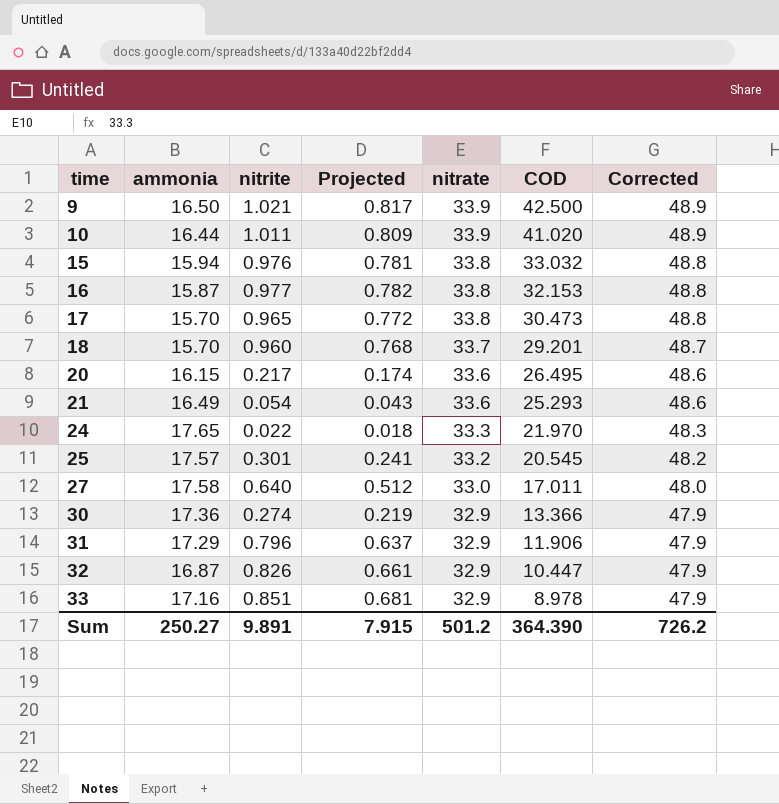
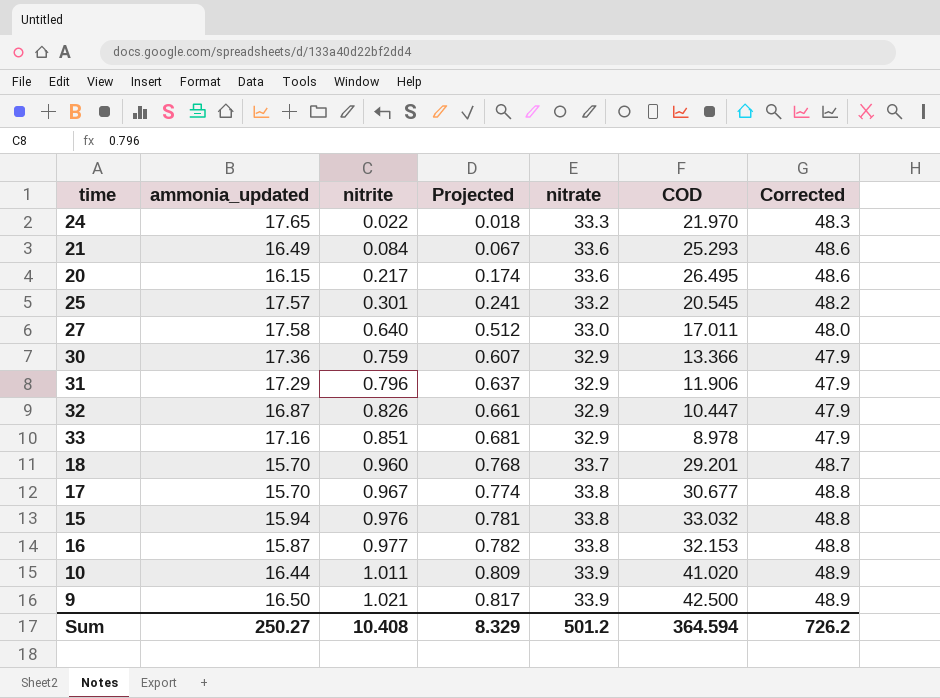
row order: time ascending -> nitrite ascending
column name: ammonia -> ammonia_updated
21 | nitrite: 0.054 -> 0.084
21 | Projected: 0.043 -> 0.067
30 | nitrite: 0.274 -> 0.759
30 | Projected: 0.219 -> 0.607
17 | nitrite: 0.965 -> 0.967
17 | Projected: 0.772 -> 0.774
17 | COD: 30.473 -> 30.677
Sum | nitrite: 9.891 -> 10.408
Sum | Projected: 7.915 -> 8.329
Sum | COD: 364.390 -> 364.594

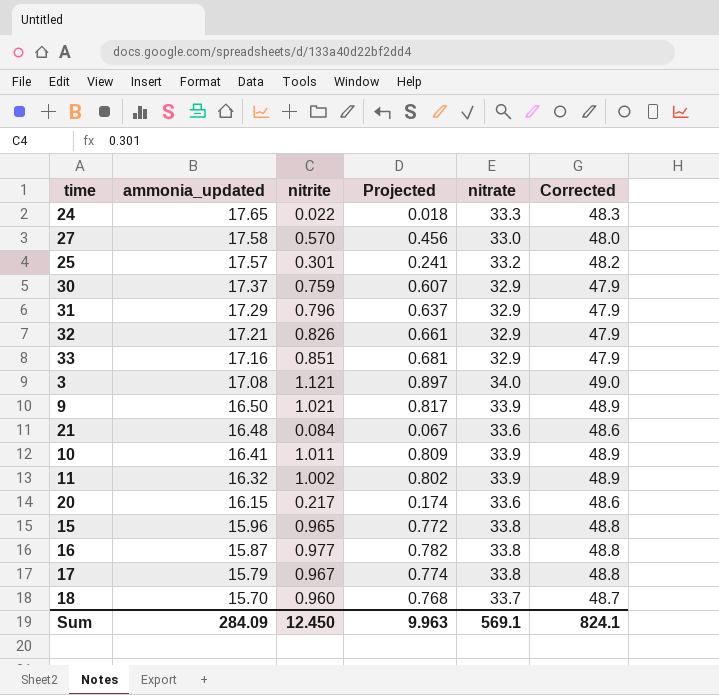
row order: nitrite ascending -> ammonia_updated descending
column COD | position: 6 -> none
27 | nitrite: 0.640 -> 0.570
27 | Projected: 0.512 -> 0.456
30 | ammonia_updated: 17.36 -> 17.37
32 | ammonia_updated: 16.87 -> 17.21
row 3: none -> 17.08 | 1.121 | 0.897 | 34.0 | 49.0
21 | ammonia_updated: 16.49 -> 16.48
10 | ammonia_updated: 16.44 -> 16.41
row 11: none -> 16.32 | 1.002 | 0.802 | 33.9 | 48.9
15 | ammonia_updated: 15.94 -> 15.96
15 | nitrite: 0.976 -> 0.965
15 | Projected: 0.781 -> 0.772
17 | ammonia_updated: 15.70 -> 15.79
Sum | ammonia_updated: 250.27 -> 284.09
Sum | nitrite: 10.408 -> 12.450
Sum | Projected: 8.329 -> 9.963
Sum | nitrate: 501.2 -> 569.1
Sum | Corrected: 726.2 -> 824.1

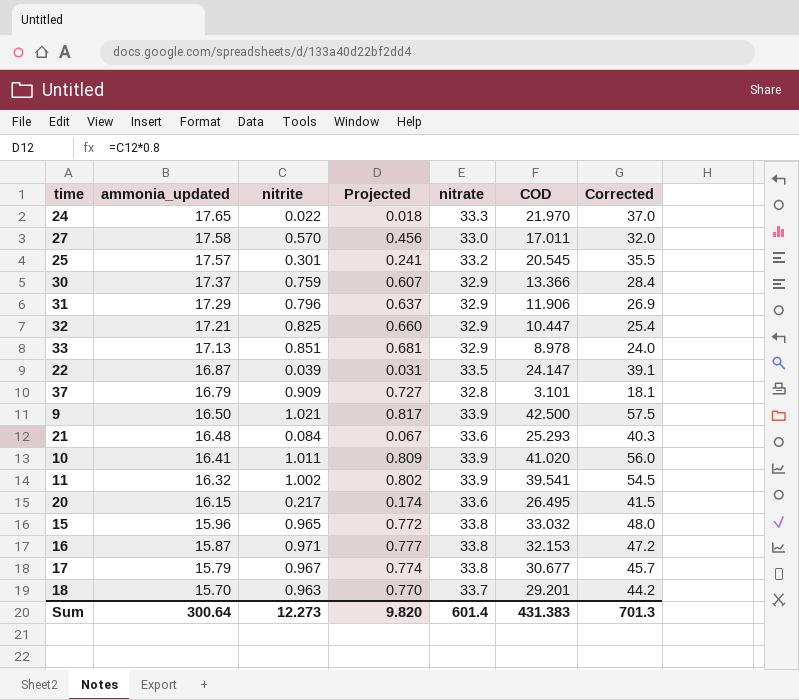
column COD | position: none -> 6
column Corrected | formula: [nitrate] + 15 -> [COD] + 15
row 3: 17.08 | 1.121 | 0.897 | 34.0 | 49.0 -> none
32 | nitrite: 0.826 -> 0.825
32 | Projected: 0.661 -> 0.660
33 | ammonia_updated: 17.16 -> 17.13
row 22: none -> 16.87 | 0.039 | 0.031 | 33.5 | 24.147 | 39.1
row 37: none -> 16.79 | 0.909 | 0.727 | 32.8 | 3.101 | 18.1
16 | nitrite: 0.977 -> 0.971
16 | Projected: 0.782 -> 0.777
18 | nitrite: 0.960 -> 0.963
18 | Projected: 0.768 -> 0.770
Sum | ammonia_updated: 284.09 -> 300.64
Sum | nitrite: 12.450 -> 12.273
Sum | Projected: 9.963 -> 9.820
Sum | nitrate: 569.1 -> 601.4
Sum | Corrected: 824.1 -> 701.3

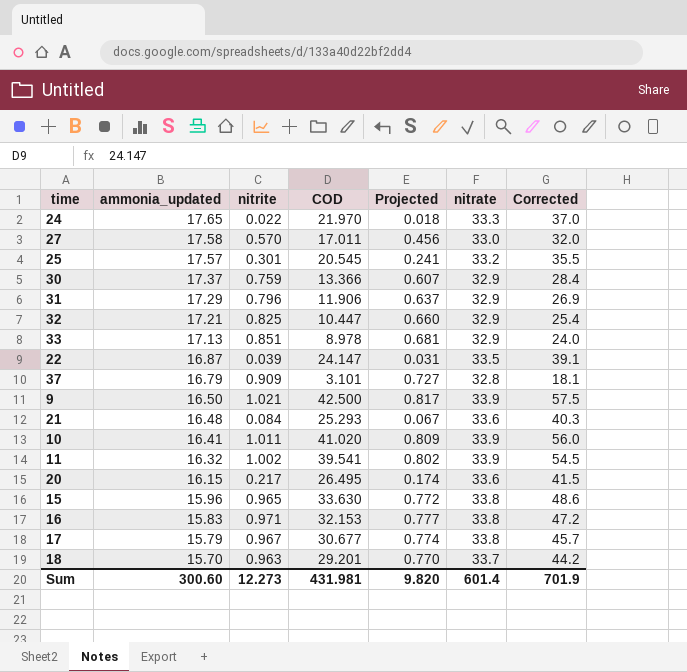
column COD | position: 6 -> 4
15 | COD: 33.032 -> 33.630
15 | Corrected: 48.0 -> 48.6
16 | ammonia_updated: 15.87 -> 15.83
Sum | ammonia_updated: 300.64 -> 300.60
Sum | COD: 431.383 -> 431.981
Sum | Corrected: 701.3 -> 701.9

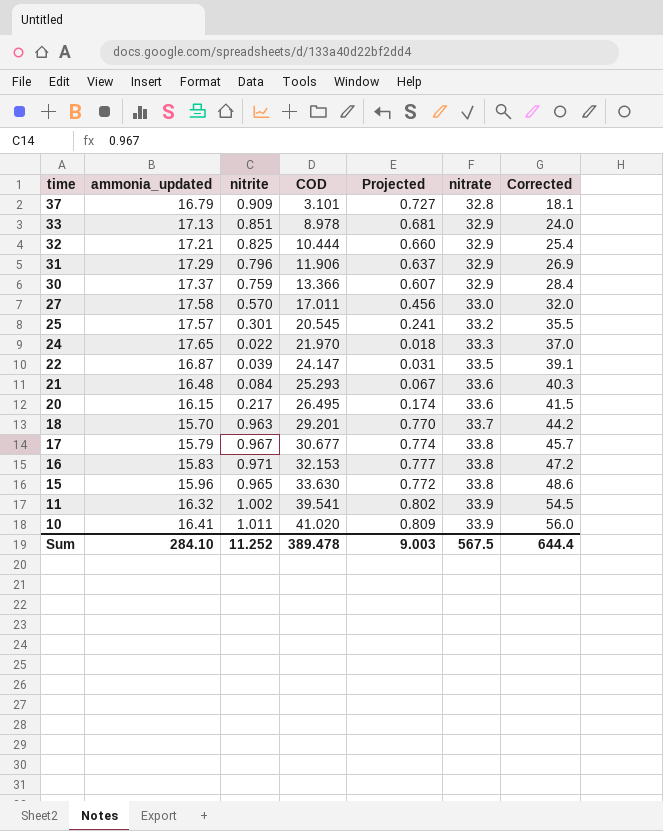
row order: ammonia_updated descending -> time descending
row 9: 16.50 | 1.021 | 42.500 | 0.817 | 33.9 | 57.5 -> none
32 | COD: 10.447 -> 10.444
Sum | ammonia_updated: 300.60 -> 284.10
Sum | nitrite: 12.273 -> 11.252
Sum | COD: 431.981 -> 389.478
Sum | Projected: 9.820 -> 9.003
Sum | nitrate: 601.4 -> 567.5
Sum | Corrected: 701.9 -> 644.4

